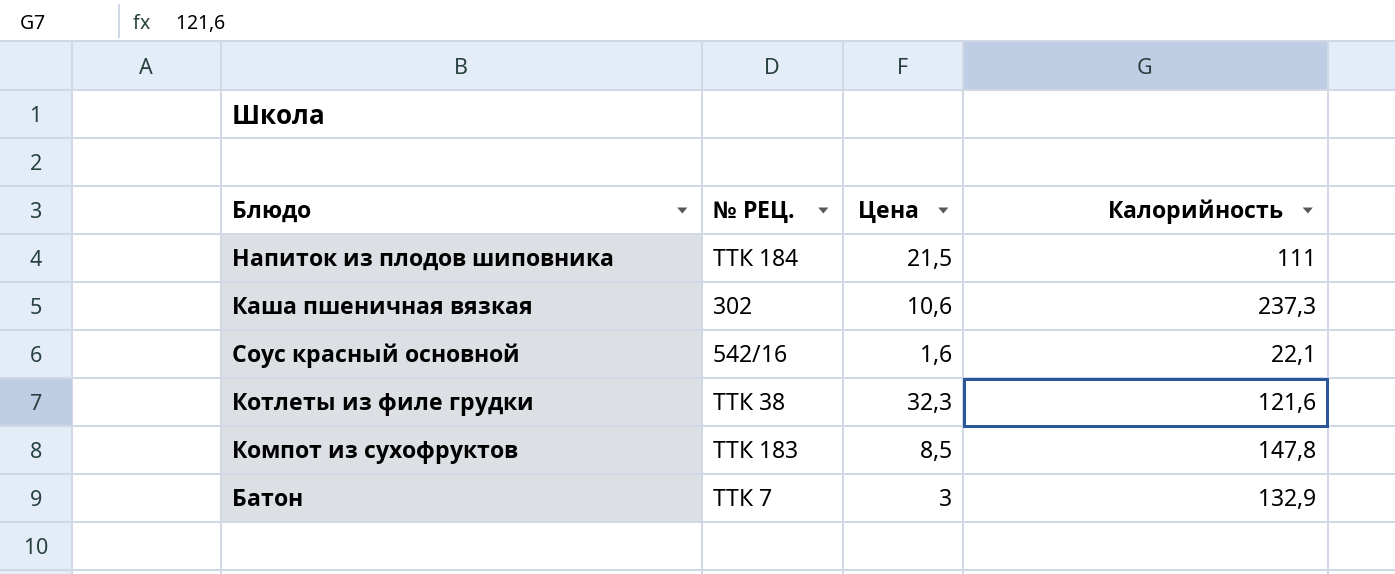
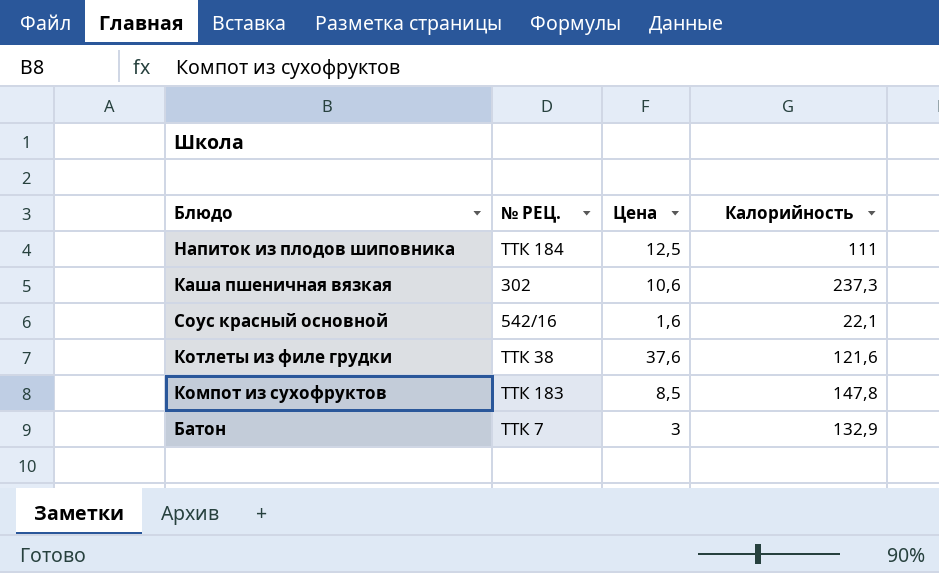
Напиток из плодов шиповника | Цена: 21,5 -> 12,5
Котлеты из филе грудки | Цена: 32,3 -> 37,6

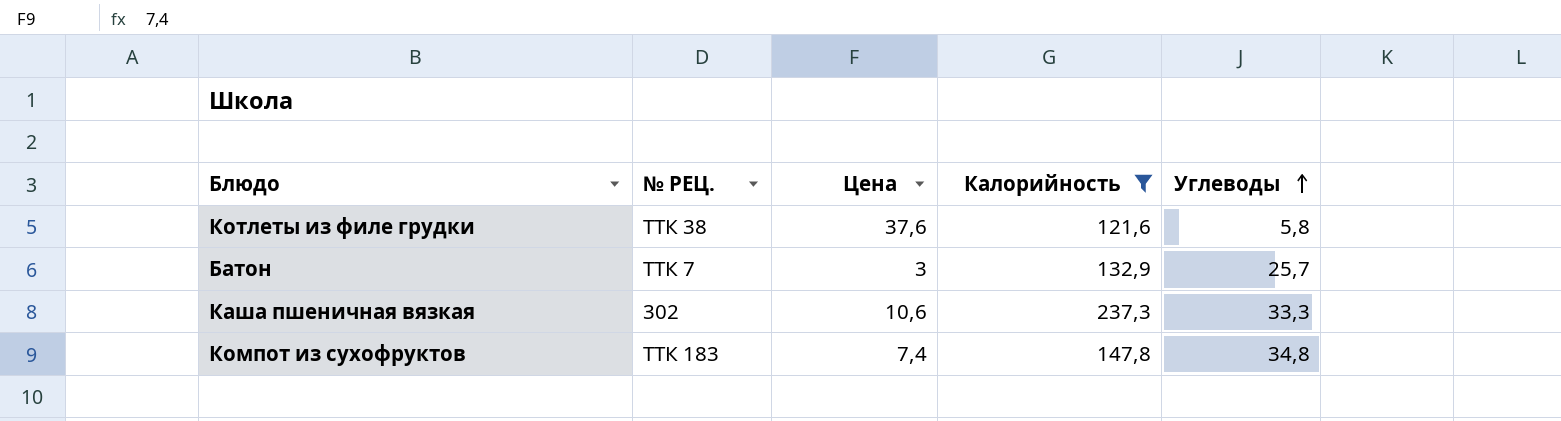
filter: none -> Калорийность >= 121,6
row order: none -> Углеводы ascending
column Углеводы | position: none -> 5
Компот из сухофруктов | Цена: 8,5 -> 7,4

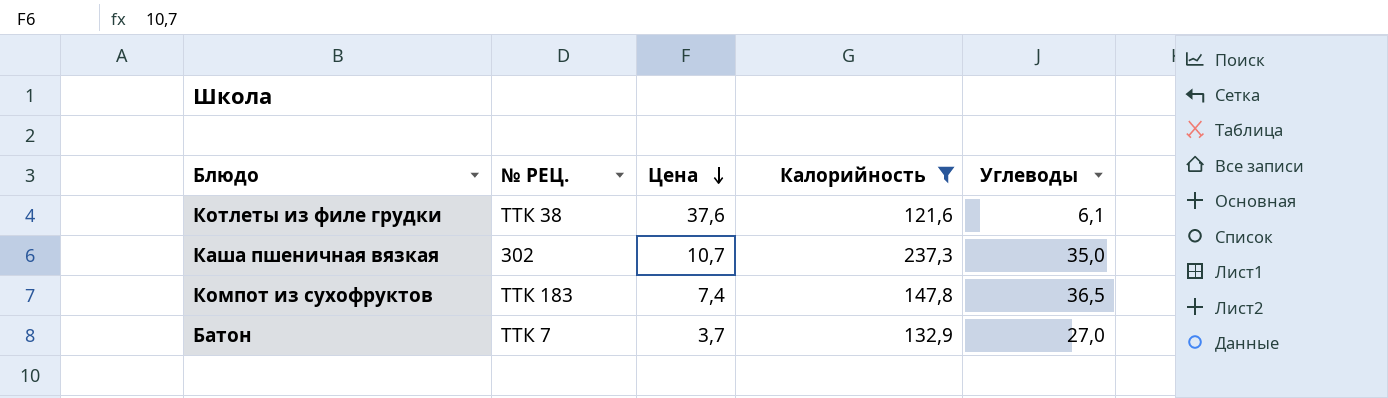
row order: Углеводы ascending -> Цена descending
Котлеты из филе грудки | Углеводы: 5,8 -> 6,1
Каша пшеничная вязкая | Цена: 10,6 -> 10,7
Каша пшеничная вязкая | Углеводы: 33,3 -> 35,0
Компот из сухофруктов | Углеводы: 34,8 -> 36,5
Батон | Цена: 3 -> 3,7
Батон | Углеводы: 25,7 -> 27,0

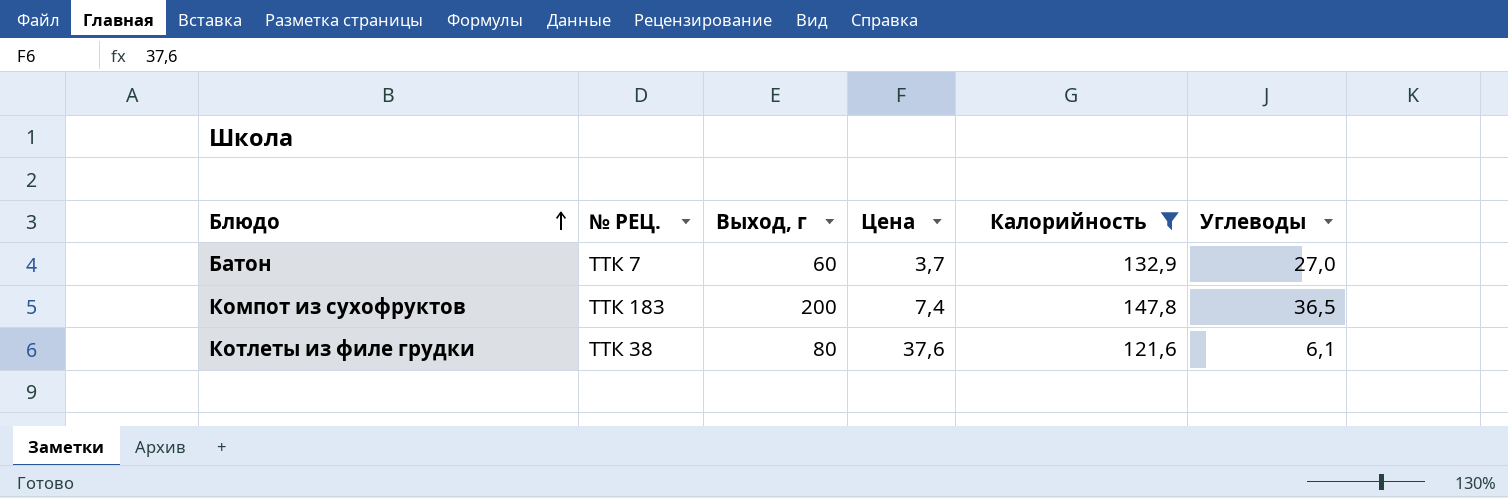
row order: Цена descending -> Блюдо ascending
column Выход, г | position: none -> 3
row Каша пшеничная вязкая: 302 | 10,7 | 237,3 | 35,0 -> none

